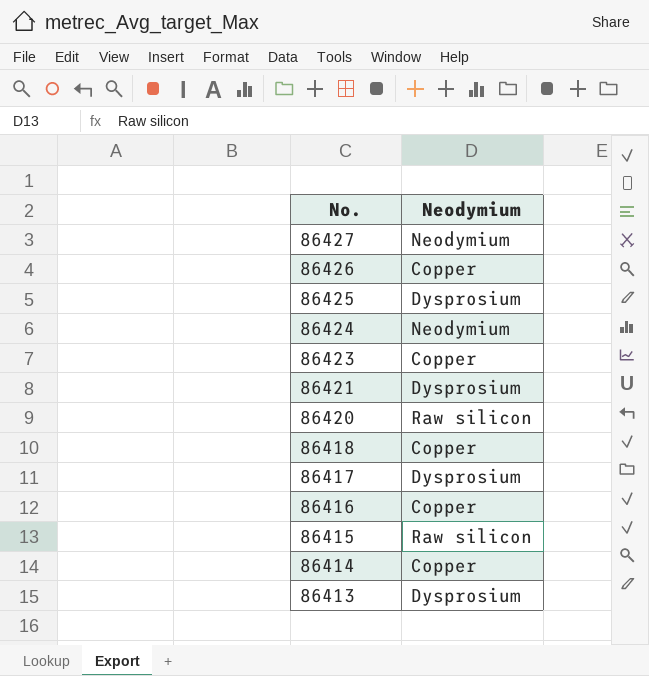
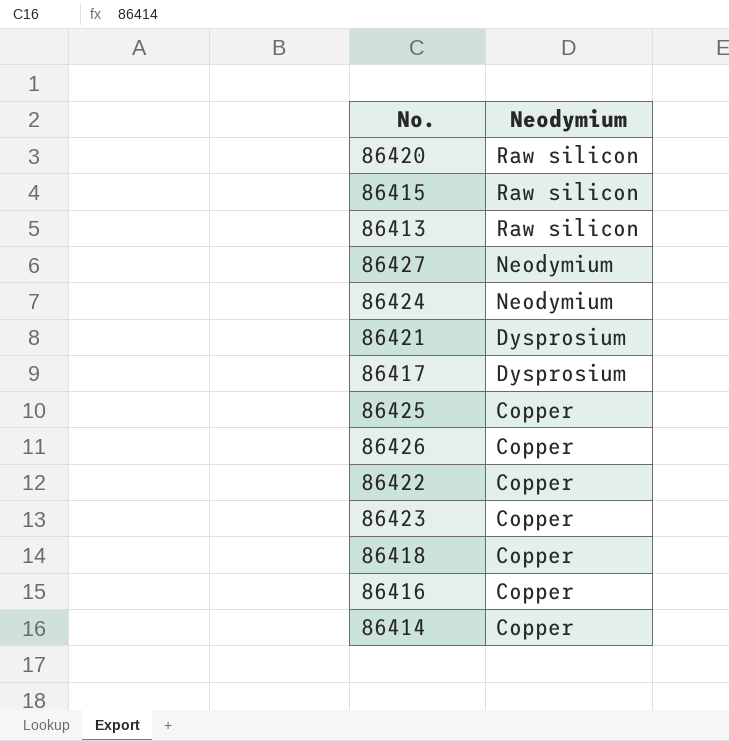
row order: No. descending -> Neodymium descending
86413 | Neodymium: Dysprosium -> Raw silicon
86425 | Neodymium: Dysprosium -> Copper
row 86422: none -> Copper

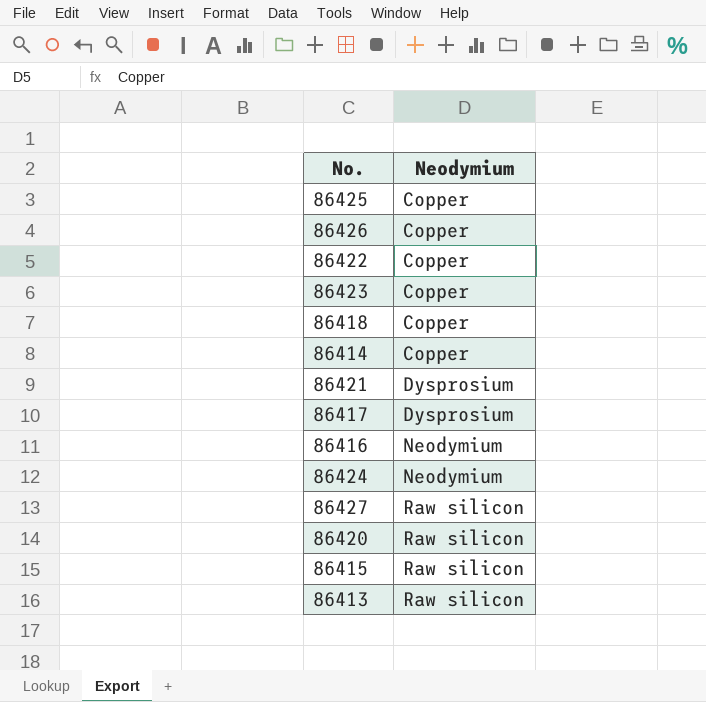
row order: Neodymium descending -> Neodymium ascending
86416 | Neodymium: Copper -> Neodymium
86427 | Neodymium: Neodymium -> Raw silicon

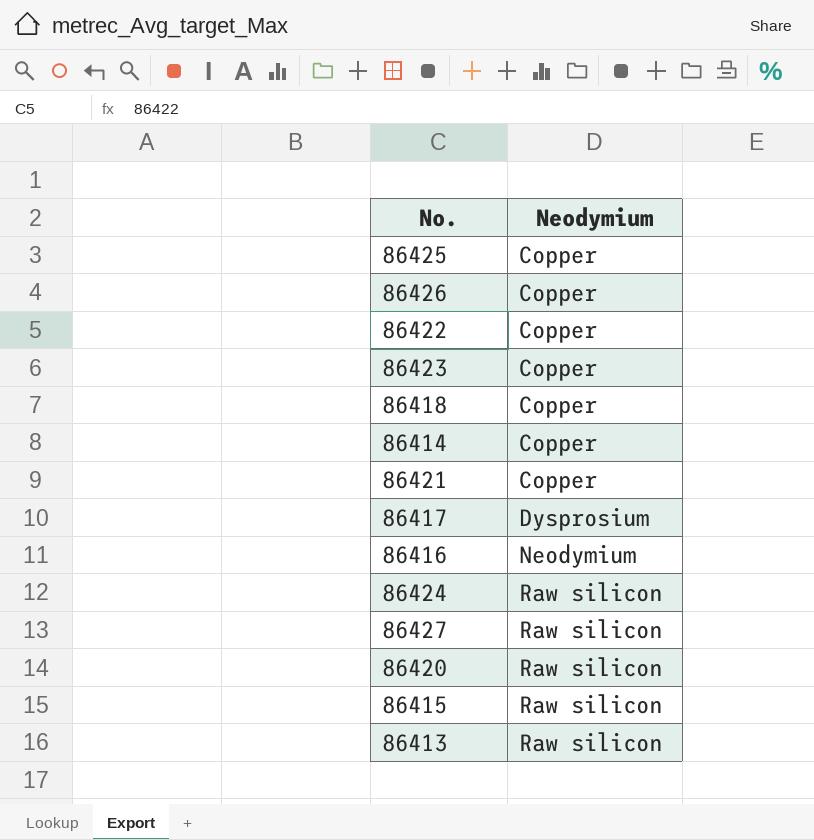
86421 | Neodymium: Dysprosium -> Copper
86424 | Neodymium: Neodymium -> Raw silicon

